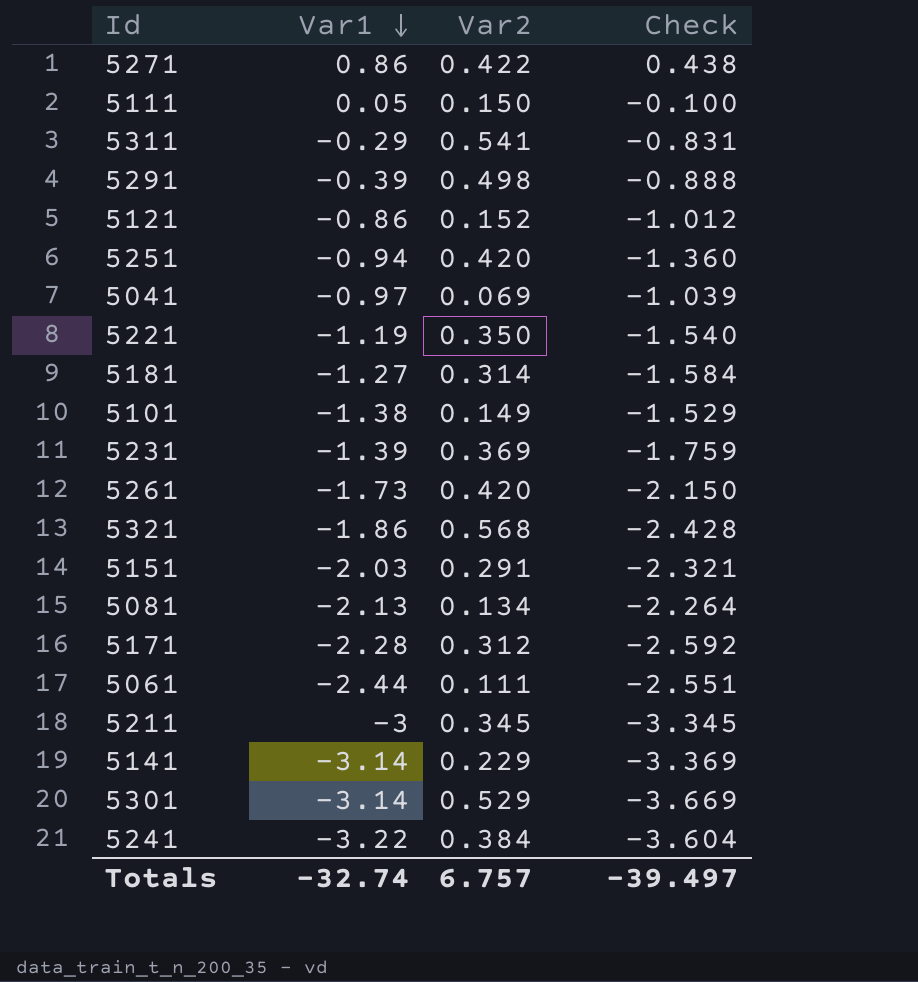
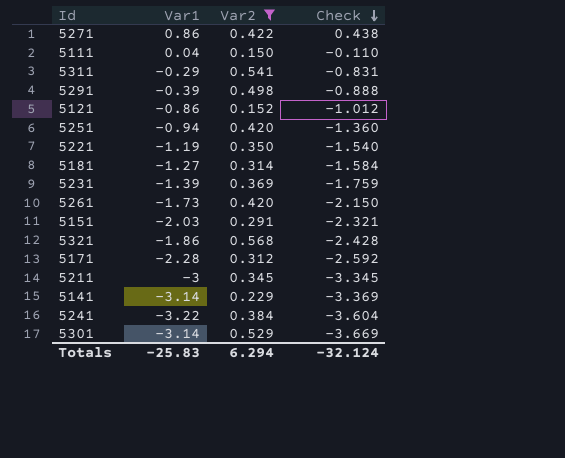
filter: none -> Var2 >= 0.150
row order: Var1 descending -> Check descending
5111 | Var1: 0.05 -> 0.04
5111 | Check: -0.100 -> -0.110
Totals | Var1: -32.74 -> -25.83
Totals | Var2: 6.757 -> 6.294
Totals | Check: -39.497 -> -32.124

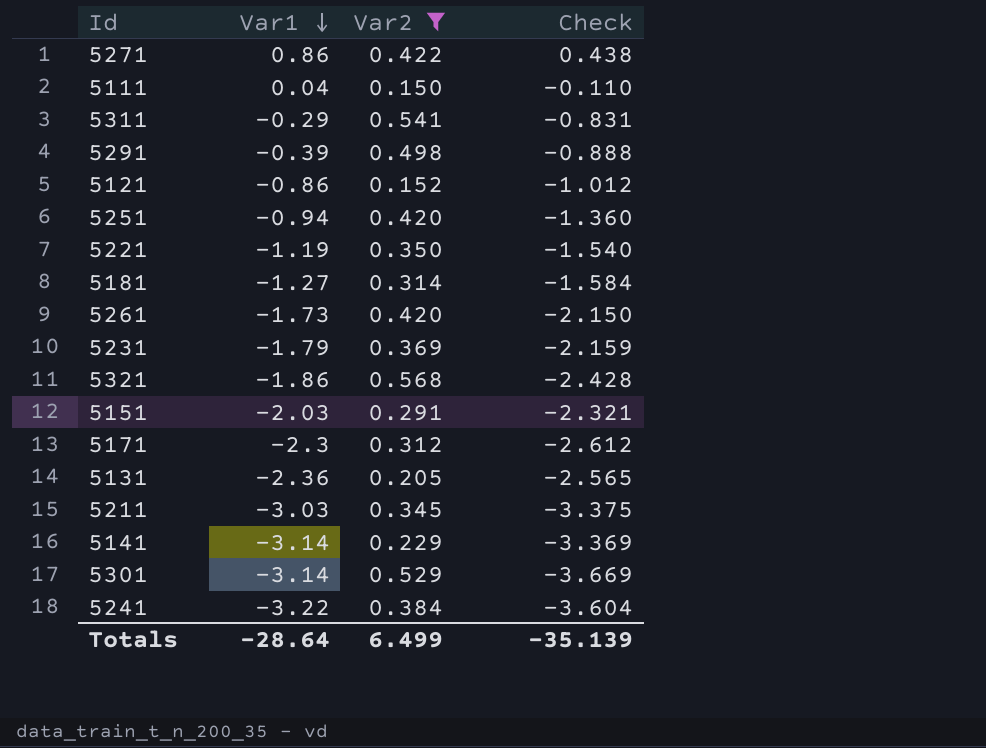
row order: Check descending -> Var1 descending
5231 | Var1: -1.39 -> -1.79
5231 | Check: -1.759 -> -2.159
5171 | Var1: -2.28 -> -2.3
5171 | Check: -2.592 -> -2.612
row 5131: none -> -2.36 | 0.205 | -2.565
5211 | Var1: -3 -> -3.03
5211 | Check: -3.345 -> -3.375
Totals | Var1: -25.83 -> -28.64
Totals | Var2: 6.294 -> 6.499
Totals | Check: -32.124 -> -35.139

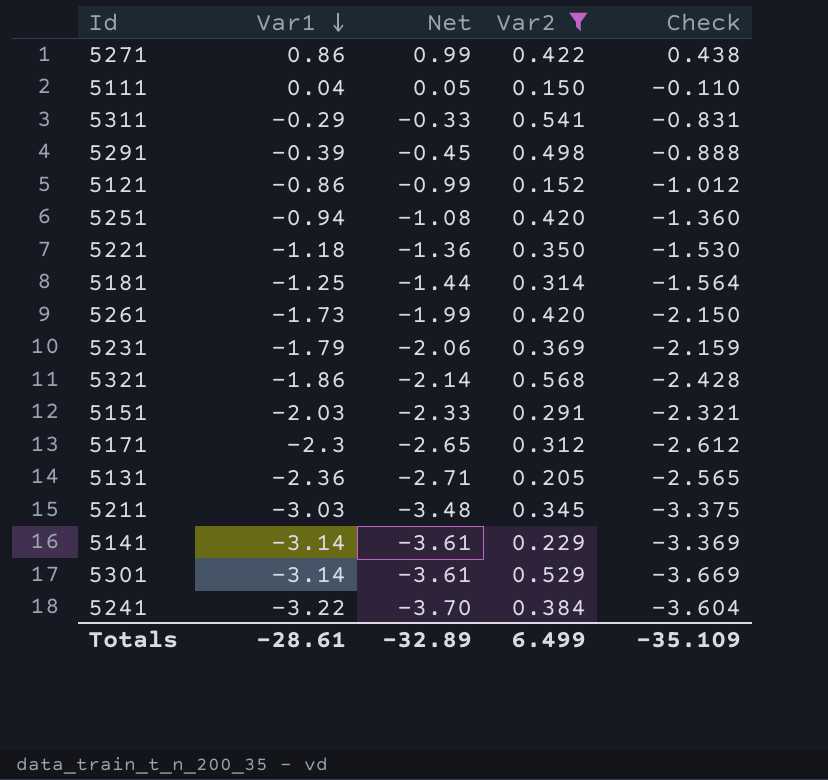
column Net | formula: none -> [Var1] * 1.15
5221 | Var1: -1.19 -> -1.18
5221 | Check: -1.540 -> -1.530
5181 | Var1: -1.27 -> -1.25
5181 | Check: -1.584 -> -1.564
Totals | Var1: -28.64 -> -28.61
Totals | Check: -35.139 -> -35.109

